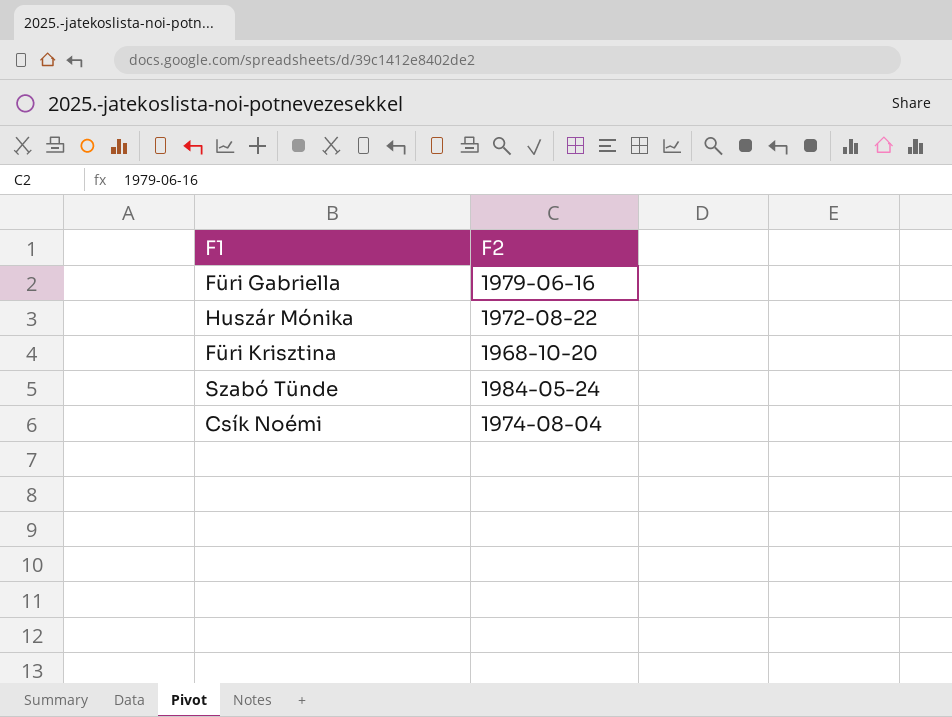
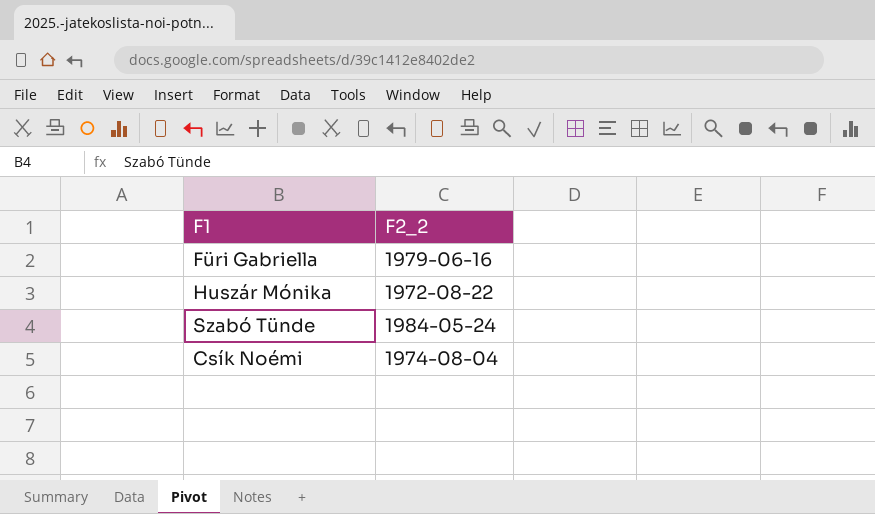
column name: F2 -> F2_2
row Füri Krisztina: 1968-10-20 -> none

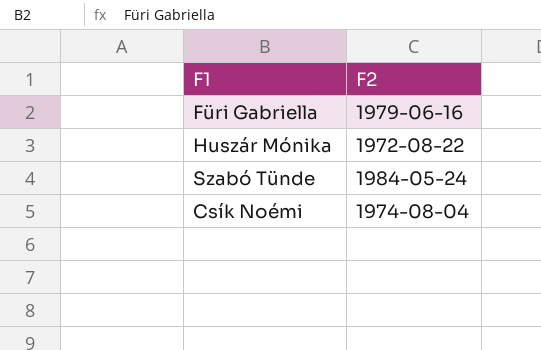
column name: F2_2 -> F2

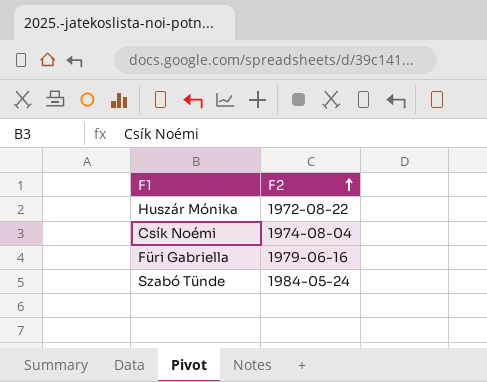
row order: none -> F2 ascending

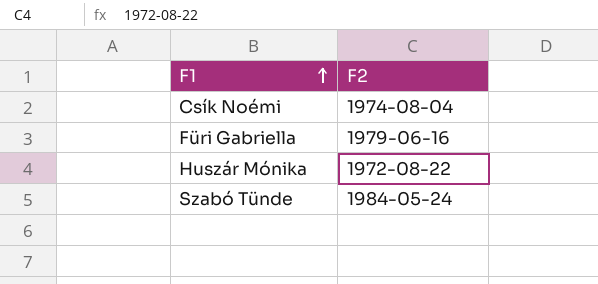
row order: F2 ascending -> F1 ascending

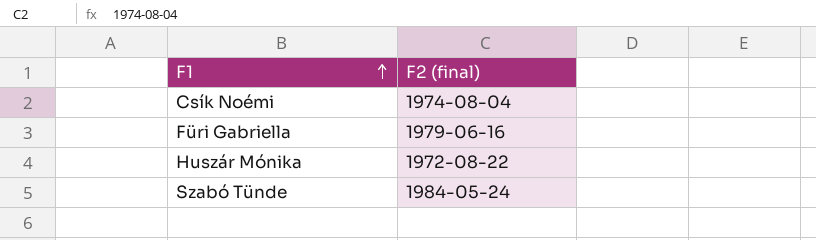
column name: F2 -> F2 (final)

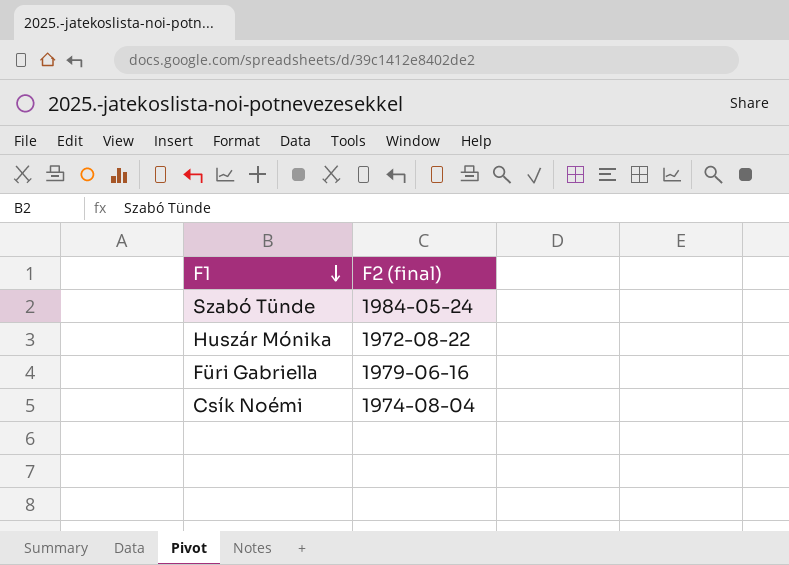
row order: F1 ascending -> F1 descending

